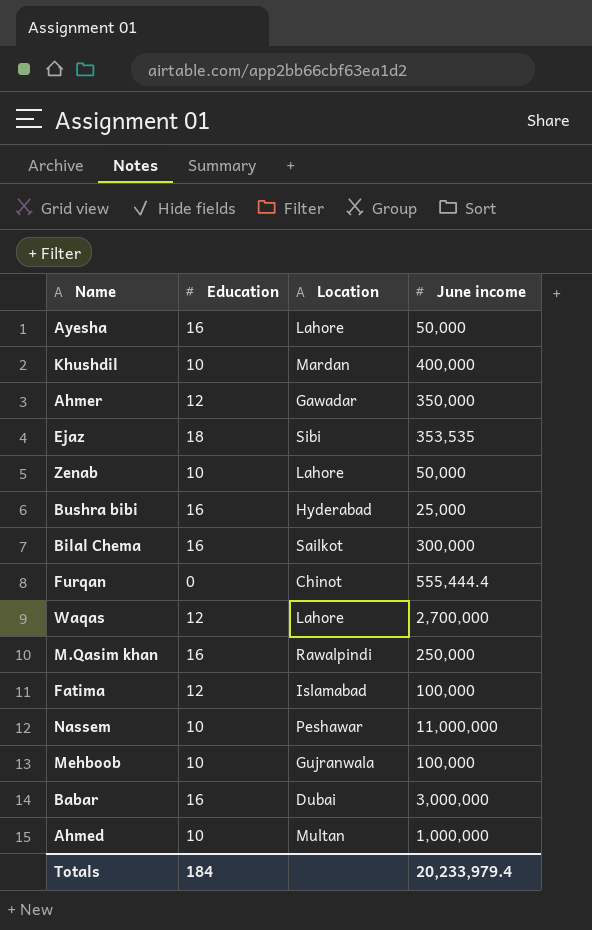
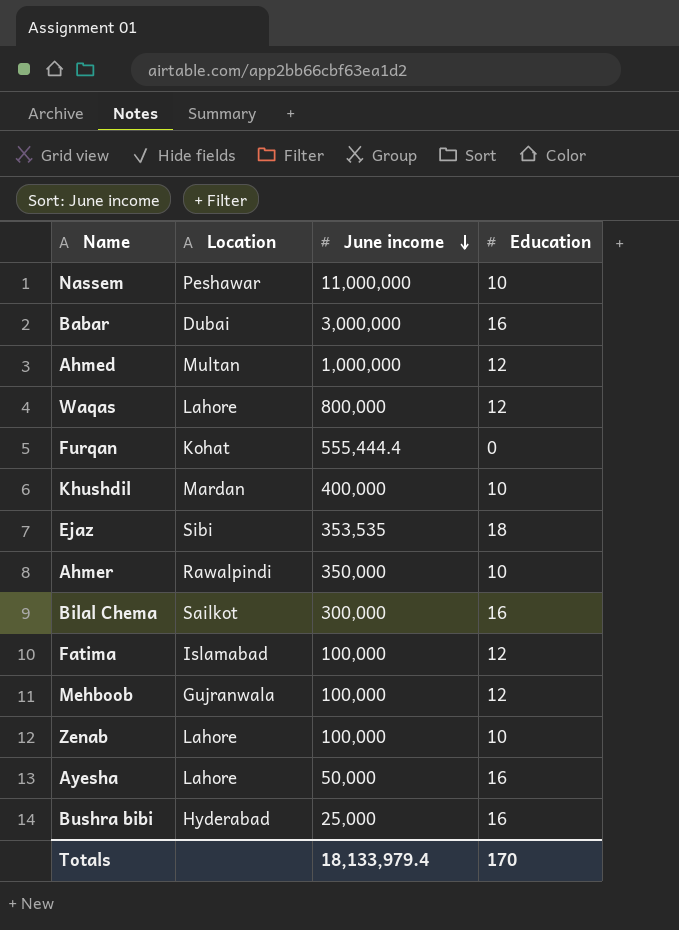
row order: none -> June income descending
column Education | position: 2 -> 4
row M.Qasim khan: 16 | Rawalpindi | 250,000 -> none
Ahmed | Education: 10 -> 12
Waqas | June income: 2,700,000 -> 800,000
Furqan | Location: Chinot -> Kohat
Ahmer | Location: Gawadar -> Rawalpindi
Ahmer | Education: 12 -> 10
Mehboob | Education: 10 -> 12
Zenab | June income: 50,000 -> 100,000
Totals | June income: 20,233,979.4 -> 18,133,979.4
Totals | Education: 184 -> 170

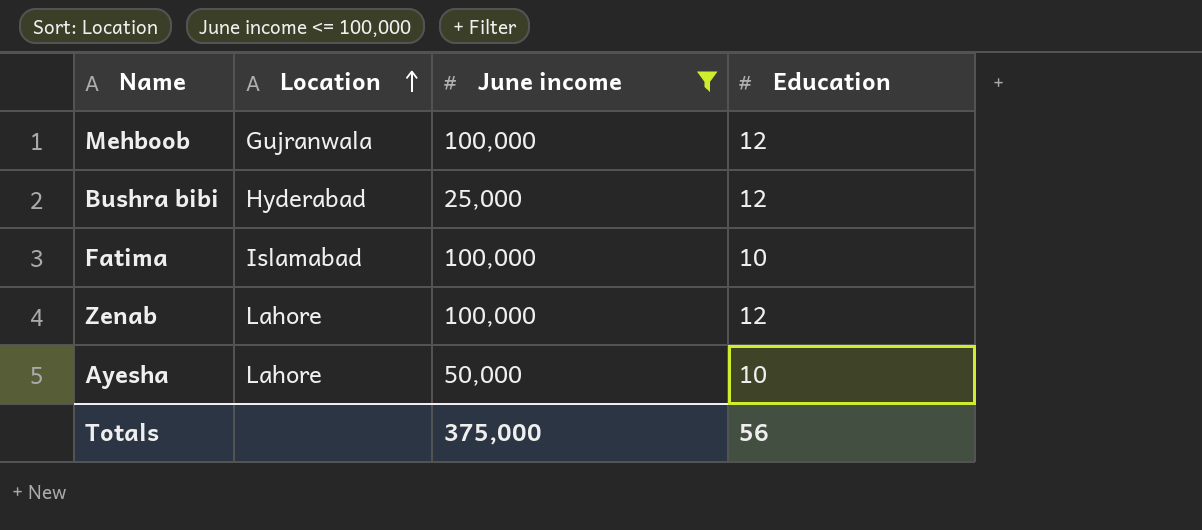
filter: none -> June income <= 100,000
row order: June income descending -> Location ascending
Bushra bibi | Education: 16 -> 12
Fatima | Education: 12 -> 10
Zenab | Education: 10 -> 12
Ayesha | Education: 16 -> 10
Totals | June income: 18,133,979.4 -> 375,000
Totals | Education: 170 -> 56

